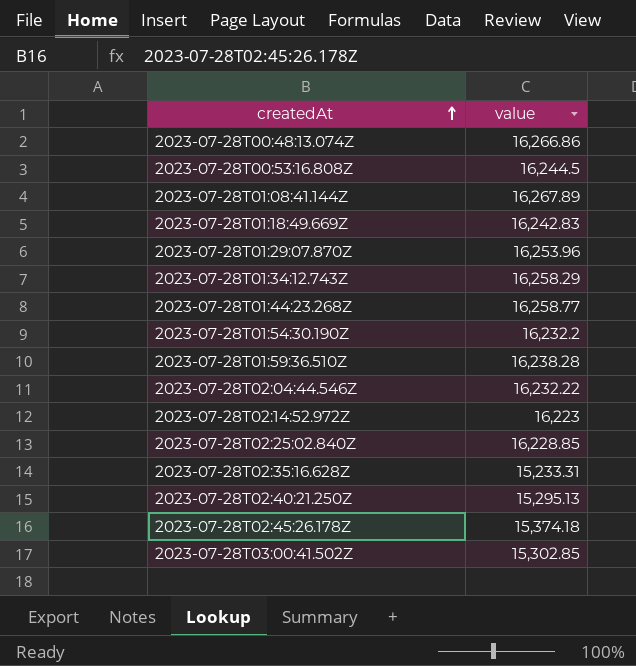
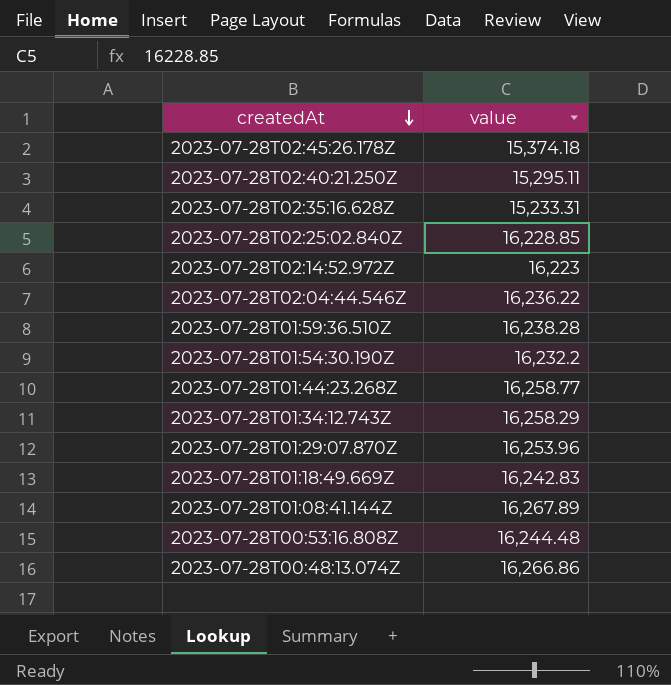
row order: createdAt ascending -> createdAt descending
row 2023-07-28T03:00:41.502Z: 15,302.85 -> none
2023-07-28T02:40:21.250Z | value: 15,295.13 -> 15,295.11
2023-07-28T02:04:44.546Z | value: 16,232.22 -> 16,236.22
2023-07-28T00:53:16.808Z | value: 16,244.5 -> 16,244.48

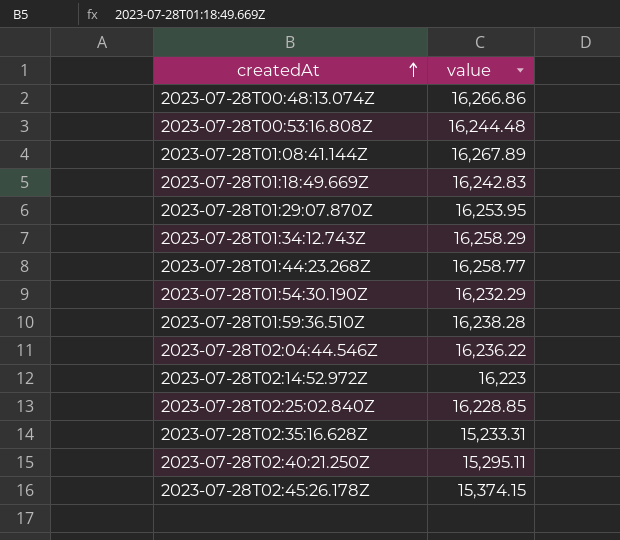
row order: createdAt descending -> createdAt ascending
2023-07-28T01:29:07.870Z | value: 16,253.96 -> 16,253.95
2023-07-28T01:54:30.190Z | value: 16,232.2 -> 16,232.29
2023-07-28T02:45:26.178Z | value: 15,374.18 -> 15,374.15

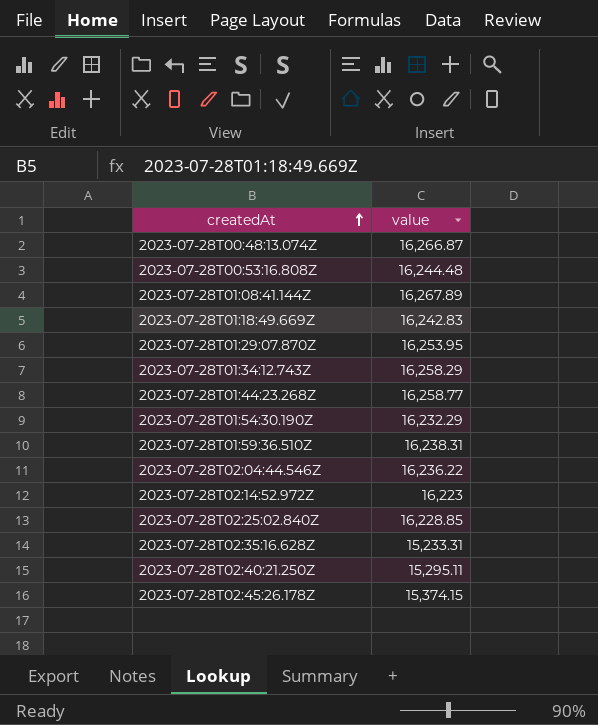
2023-07-28T00:48:13.074Z | value: 16,266.86 -> 16,266.87
2023-07-28T01:59:36.510Z | value: 16,238.28 -> 16,238.31

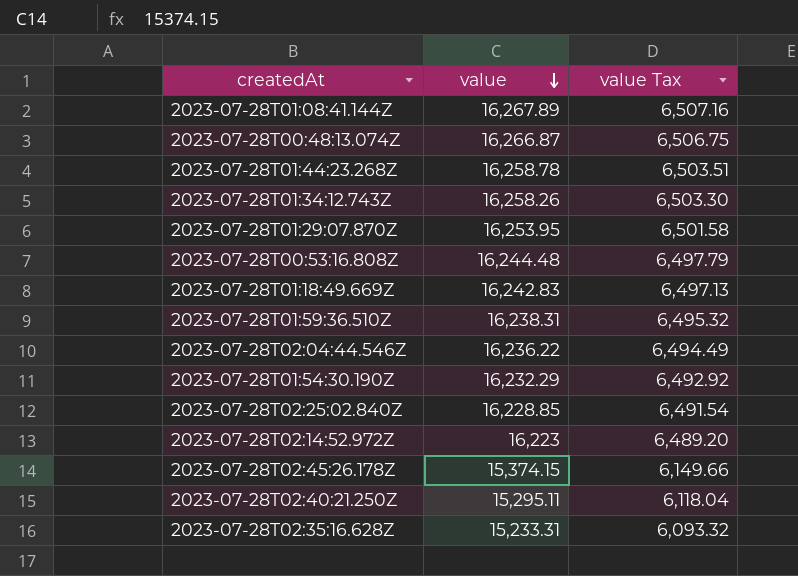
row order: createdAt ascending -> value descending
column value Tax | formula: none -> [value] * 0.4
2023-07-28T01:44:23.268Z | value: 16,258.77 -> 16,258.78
2023-07-28T01:34:12.743Z | value: 16,258.29 -> 16,258.26

